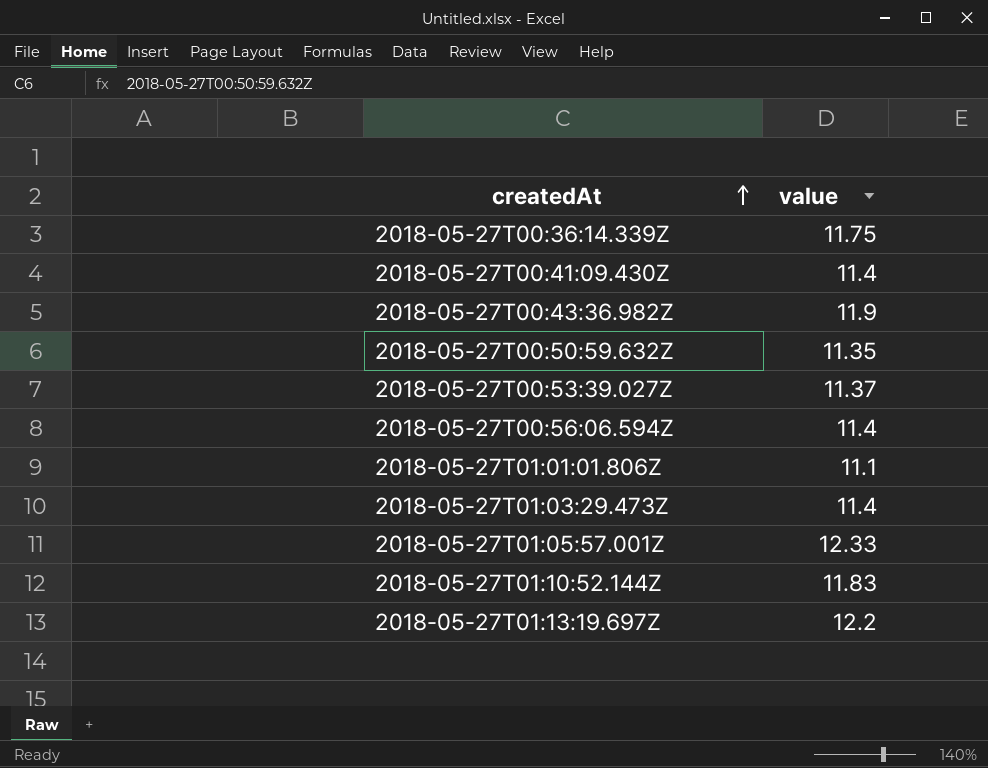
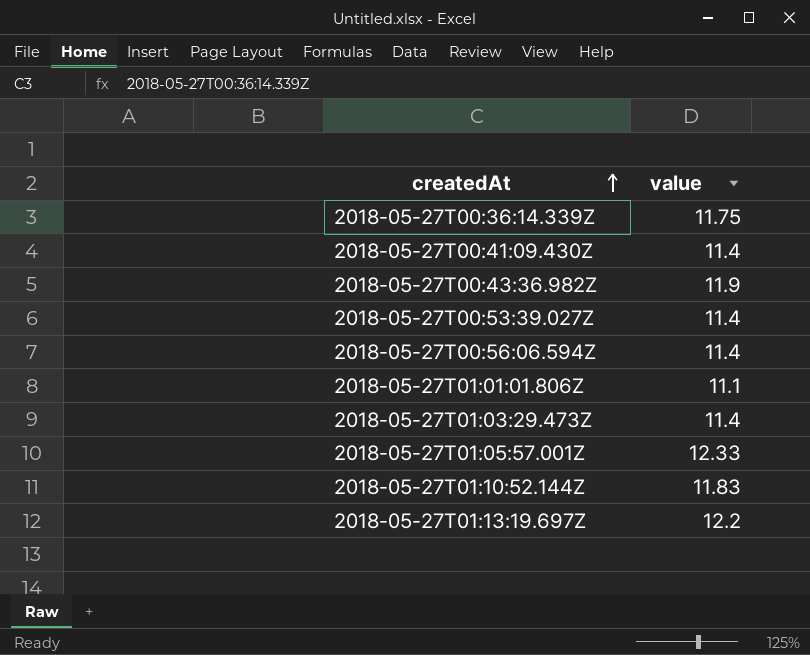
row 2018-05-27T00:50:59.632Z: 11.35 -> none
2018-05-27T00:53:39.027Z | value: 11.37 -> 11.4

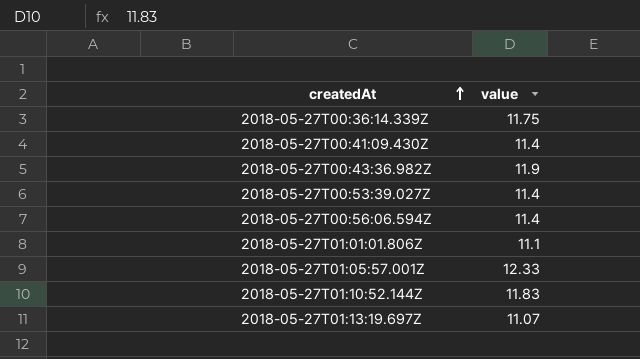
row 2018-05-27T01:03:29.473Z: 11.4 -> none
2018-05-27T01:13:19.697Z | value: 12.2 -> 11.07

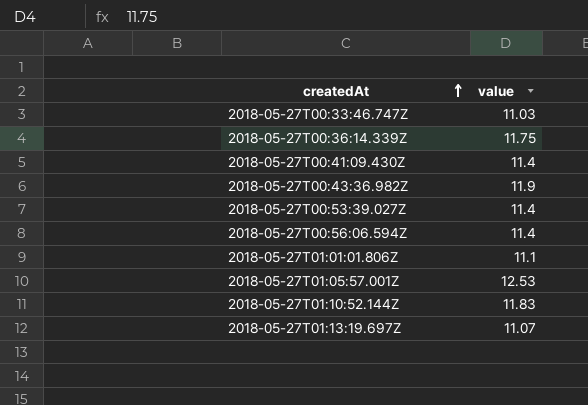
row 2018-05-27T00:33:46.747Z: none -> 11.03
2018-05-27T01:05:57.001Z | value: 12.33 -> 12.53

